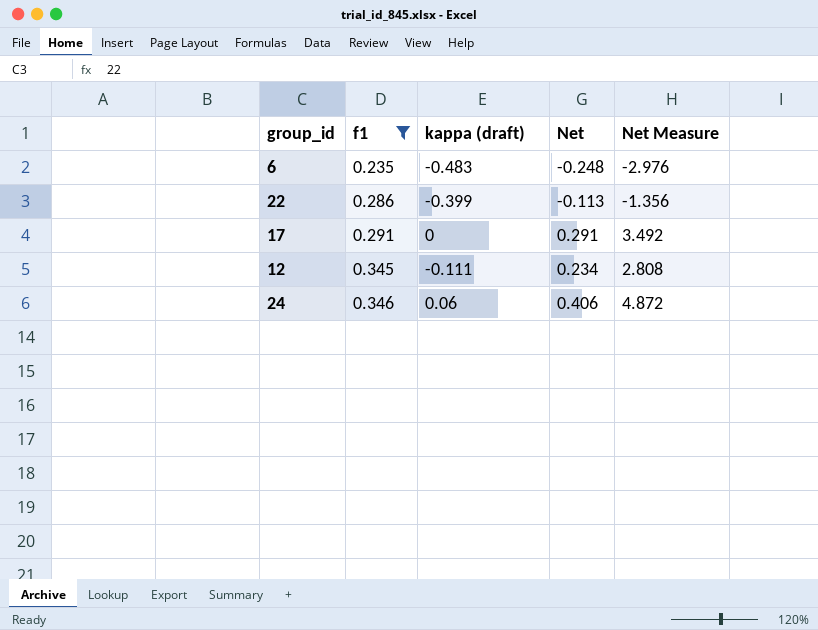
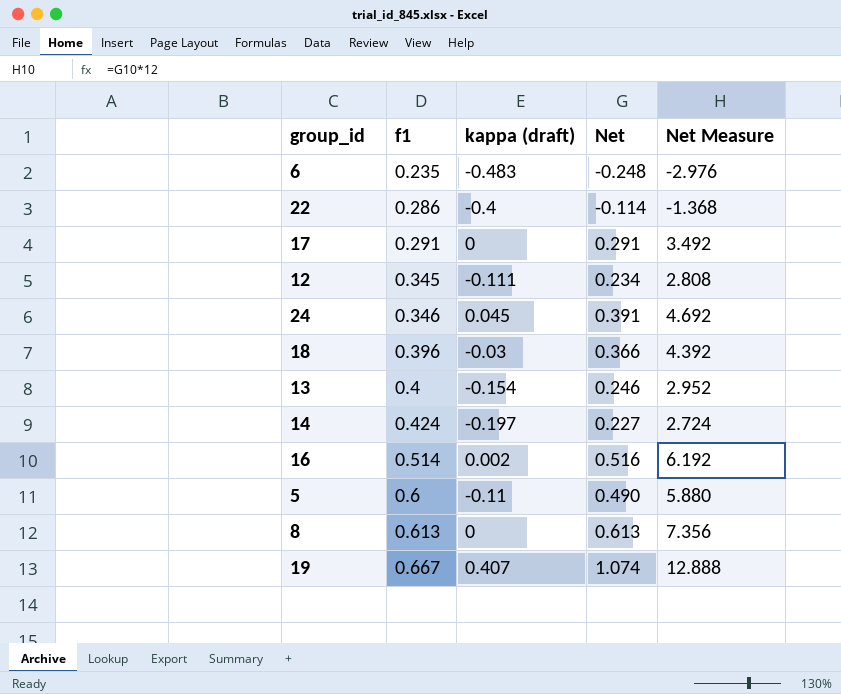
filter: f1 <= 0.346 -> none
22 | kappa (draft): -0.399 -> -0.4
22 | Net: -0.113 -> -0.114
22 | Net Measure: -1.356 -> -1.368
24 | kappa (draft): 0.06 -> 0.045
24 | Net: 0.406 -> 0.391
24 | Net Measure: 4.872 -> 4.692

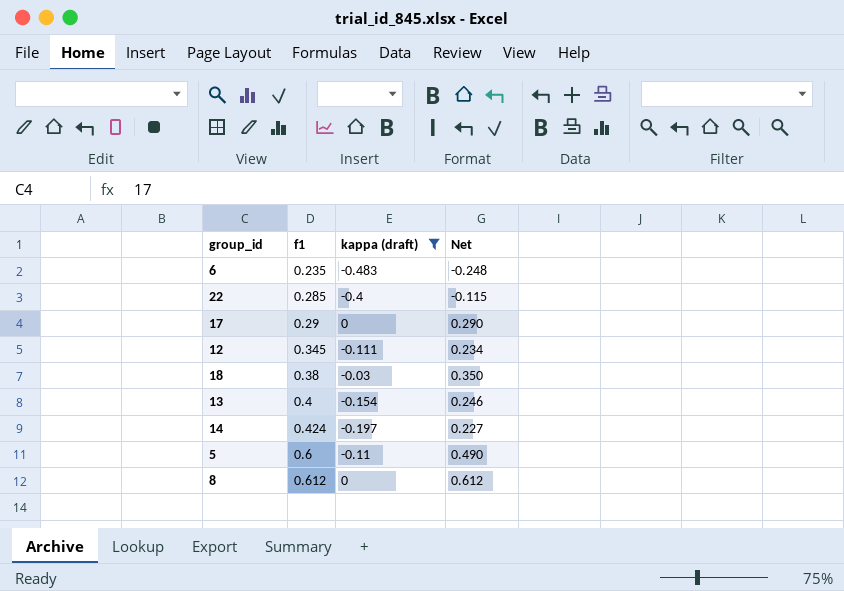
filter: none -> kappa (draft) <= 0
column Net Measure | formula: [Net] * 12 -> none
22 | f1: 0.286 -> 0.285
22 | Net: -0.114 -> -0.115
17 | f1: 0.291 -> 0.29
17 | Net: 0.291 -> 0.290
18 | f1: 0.396 -> 0.38
18 | Net: 0.366 -> 0.350
8 | f1: 0.613 -> 0.612
8 | Net: 0.613 -> 0.612

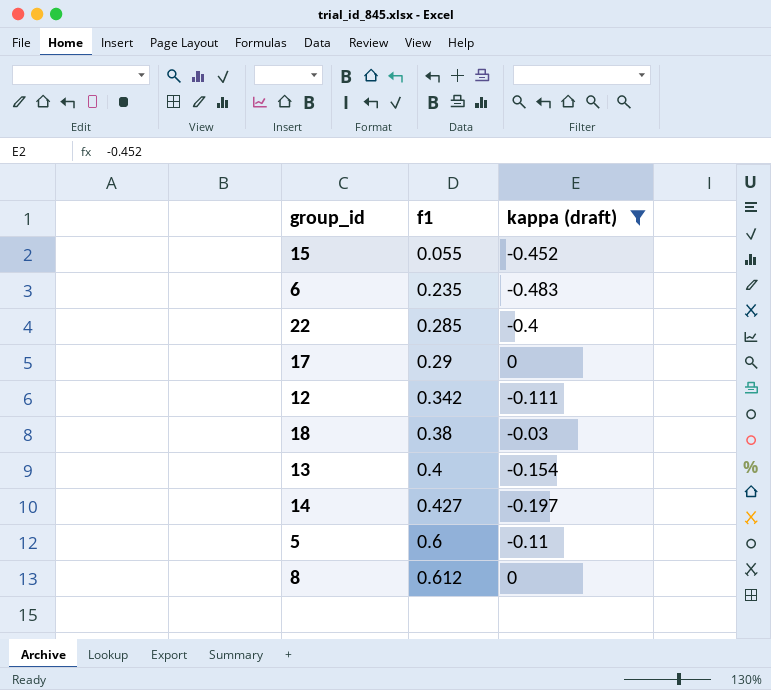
column Net | formula: [f1] + [kappa (draft)] -> none
row 15: none -> 0.055 | -0.452
12 | f1: 0.345 -> 0.342
14 | f1: 0.424 -> 0.427

